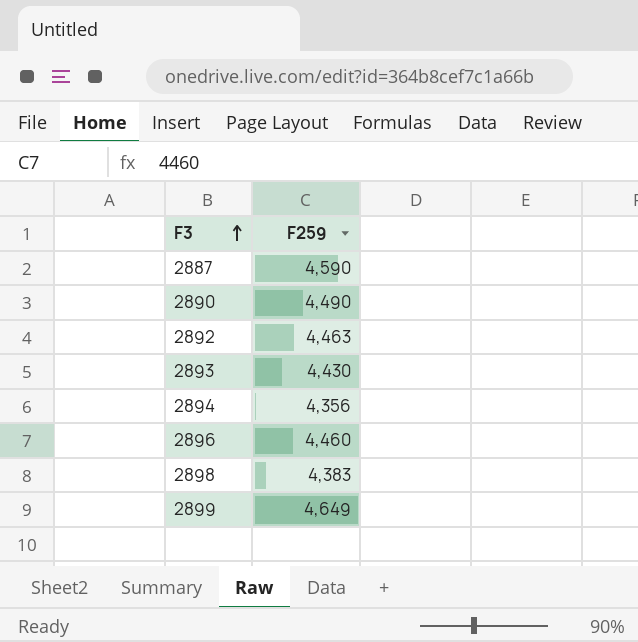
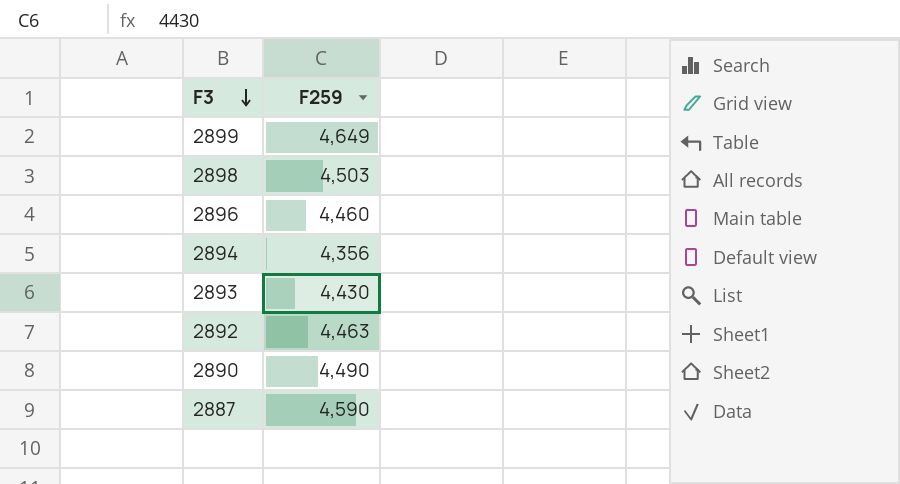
row order: F3 ascending -> F3 descending
2898 | F259: 4,383 -> 4,503

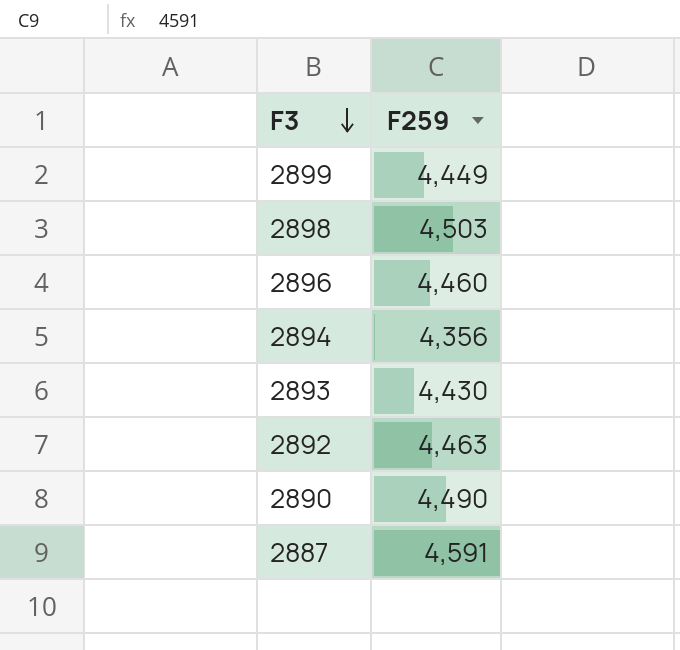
2899 | F259: 4,649 -> 4,449
2887 | F259: 4,590 -> 4,591

